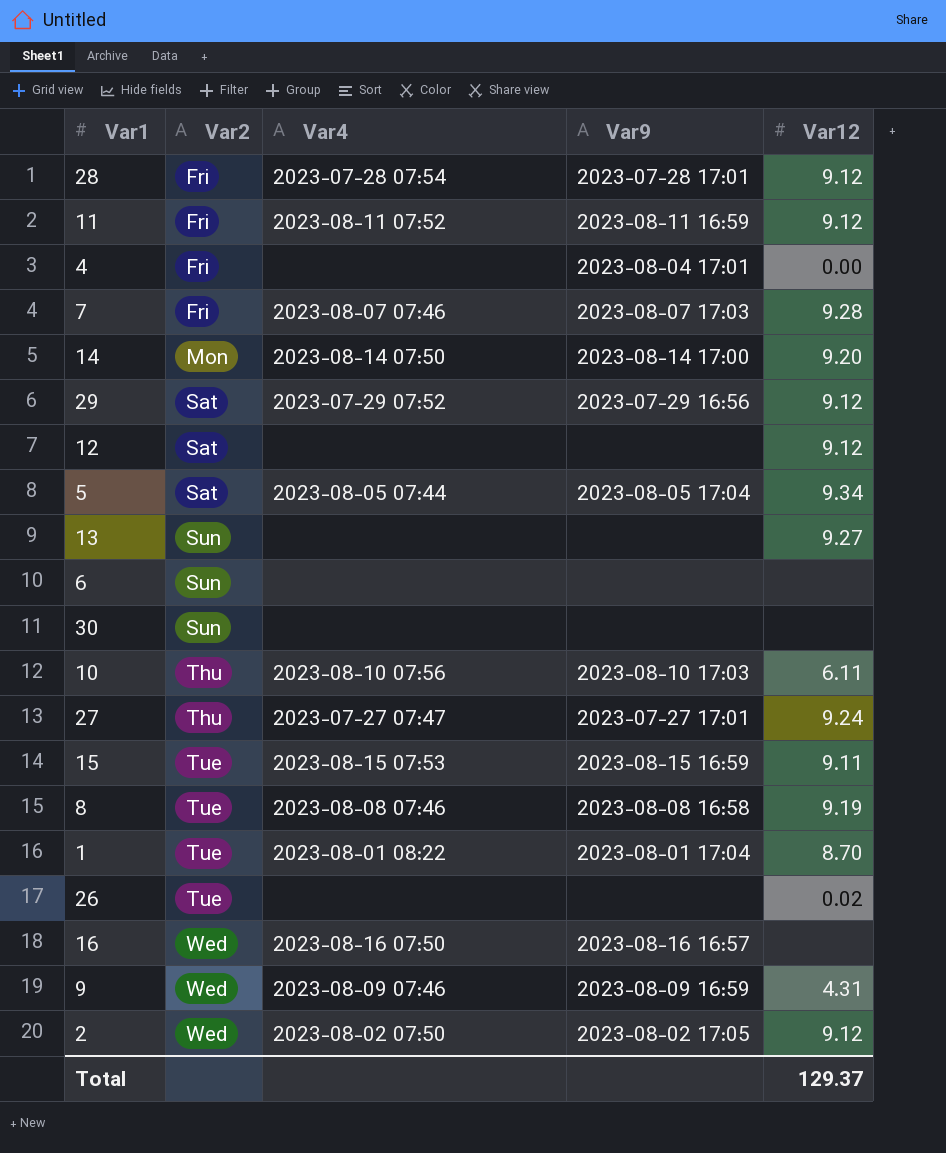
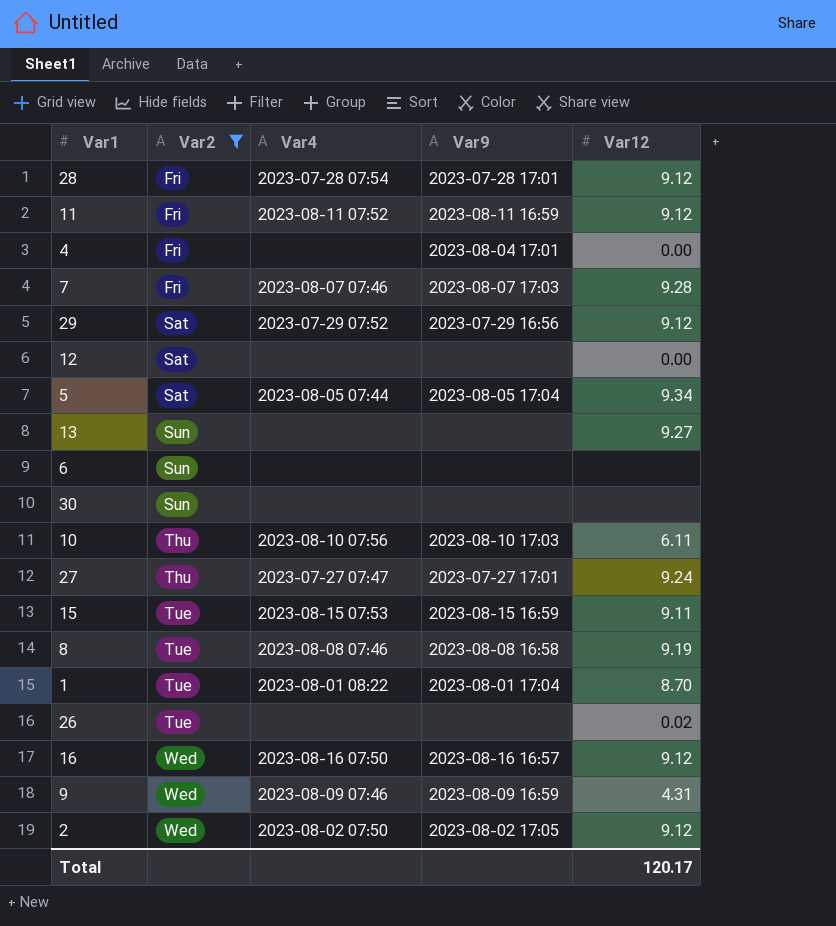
filter: none -> Var2 != Mon
12 | Var12: 9.12 -> 0.00
16 | Var12: none -> 9.12
Total | Var12: 129.37 -> 120.17

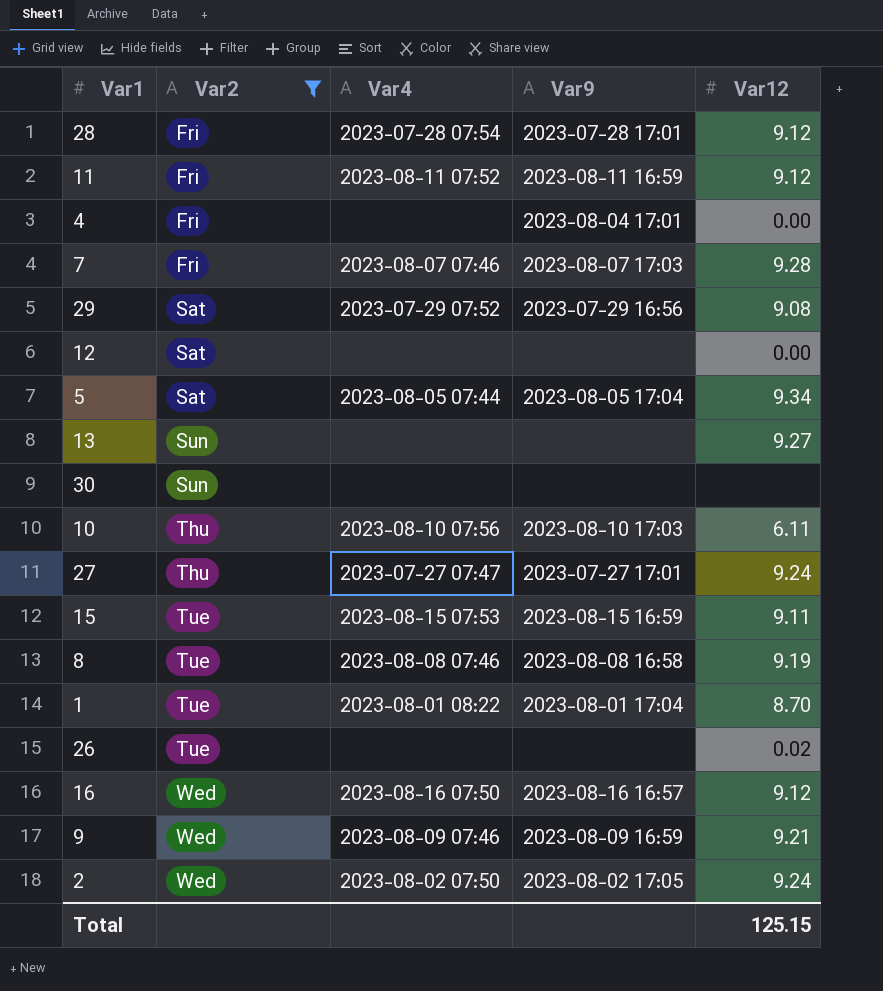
row 6: Sun | none | none | none -> none
29 | Var12: 9.12 -> 9.08
9 | Var12: 4.31 -> 9.21
2 | Var12: 9.12 -> 9.24
Total | Var12: 120.17 -> 125.15

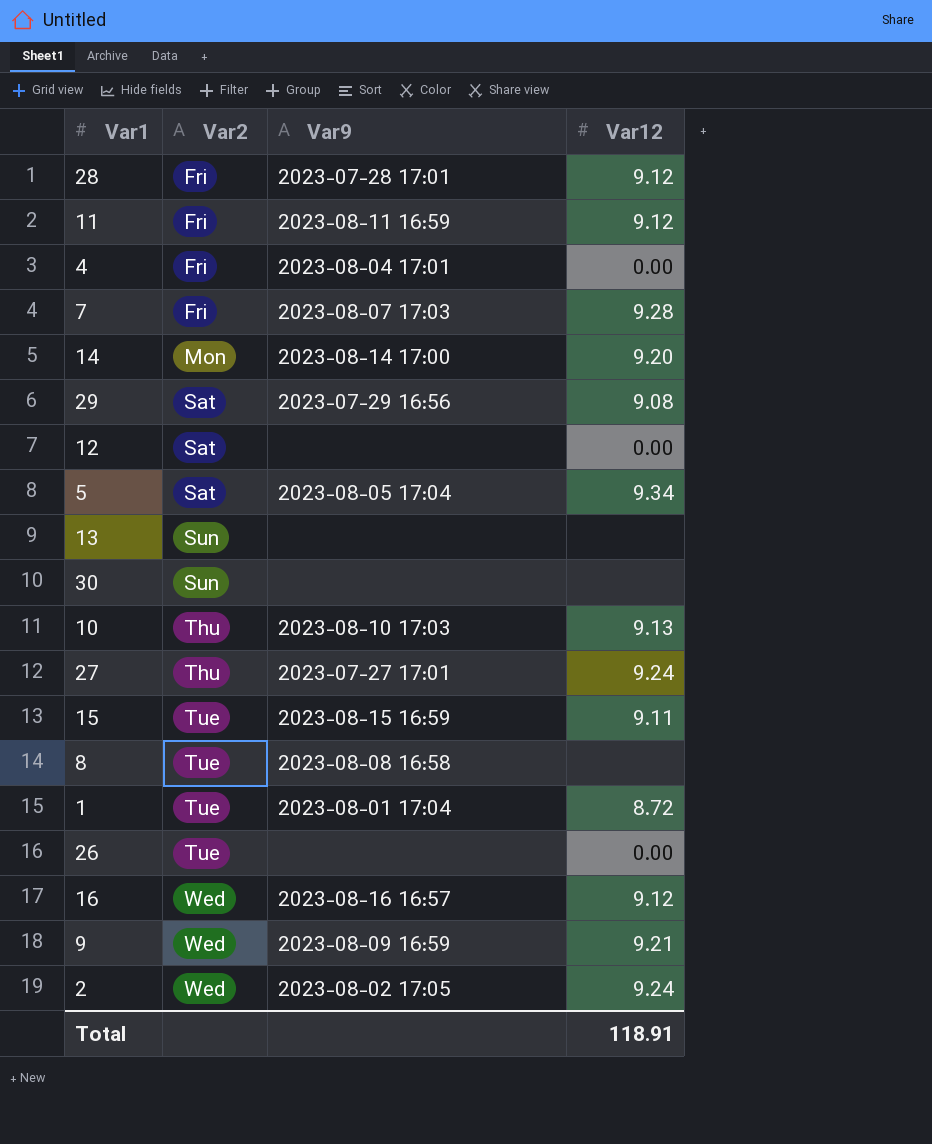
filter: Var2 != Mon -> none
column Var4 | position: 3 -> none
13 | Var12: 9.27 -> none
10 | Var12: 6.11 -> 9.13
8 | Var12: 9.19 -> none
1 | Var12: 8.70 -> 8.72
26 | Var12: 0.02 -> 0.00
Total | Var12: 125.15 -> 118.91

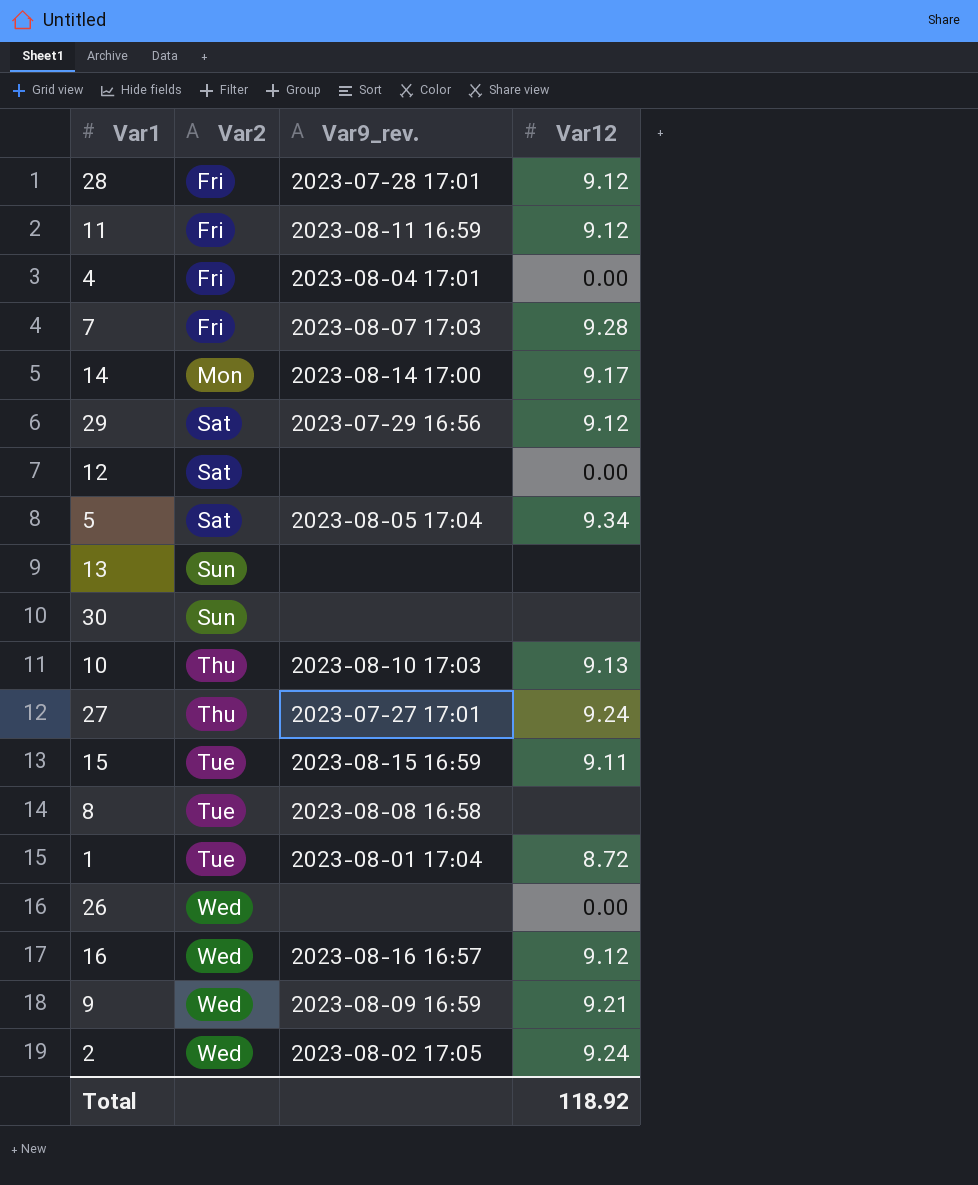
column name: Var9 -> Var9_rev.
14 | Var12: 9.20 -> 9.17
29 | Var12: 9.08 -> 9.12
26 | Var2: Tue -> Wed
Total | Var12: 118.91 -> 118.92

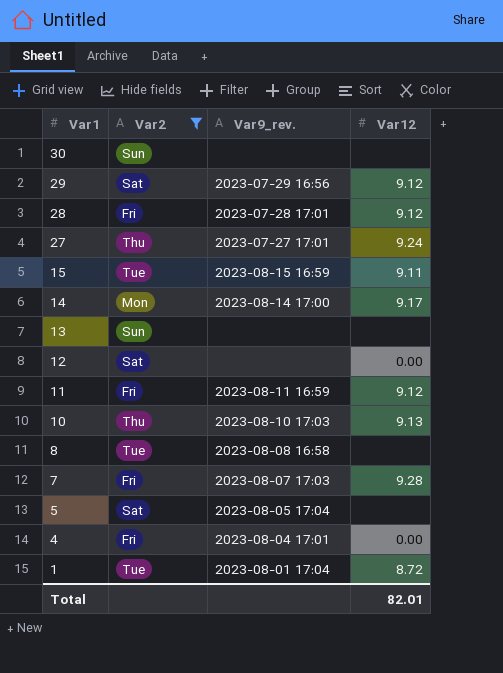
filter: none -> Var2 != Wed
row order: Var2 ascending -> Var1 descending
5 | Var12: 9.34 -> none
Total | Var12: 118.92 -> 82.01

